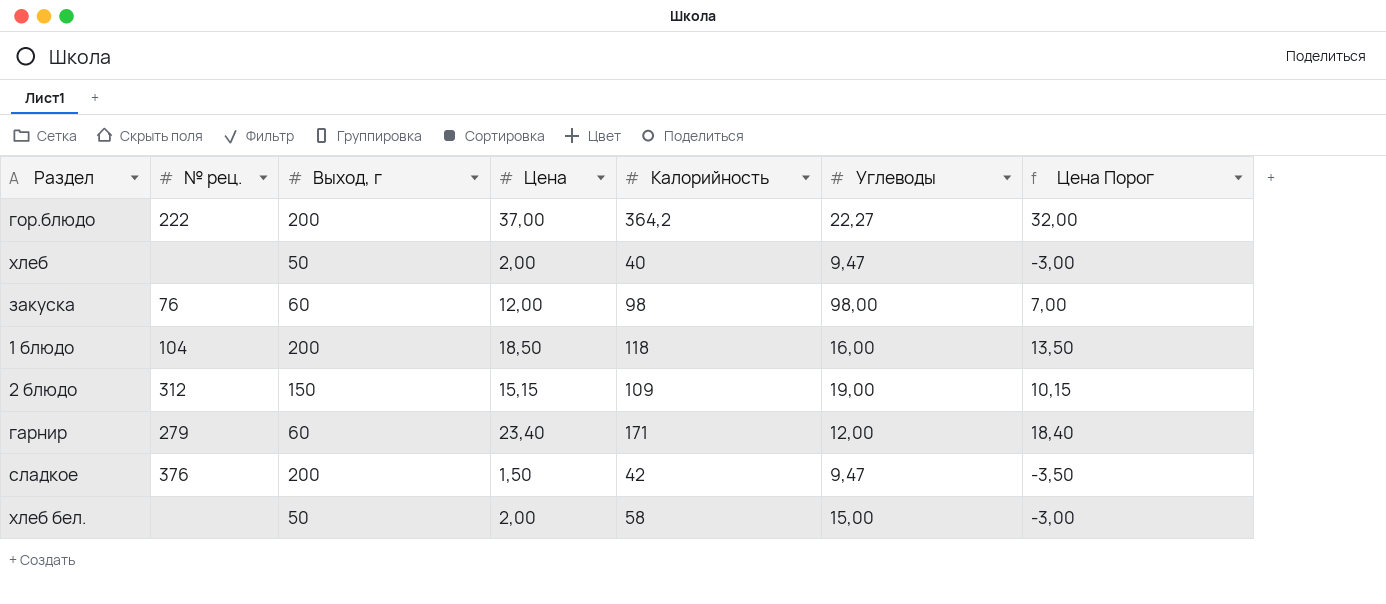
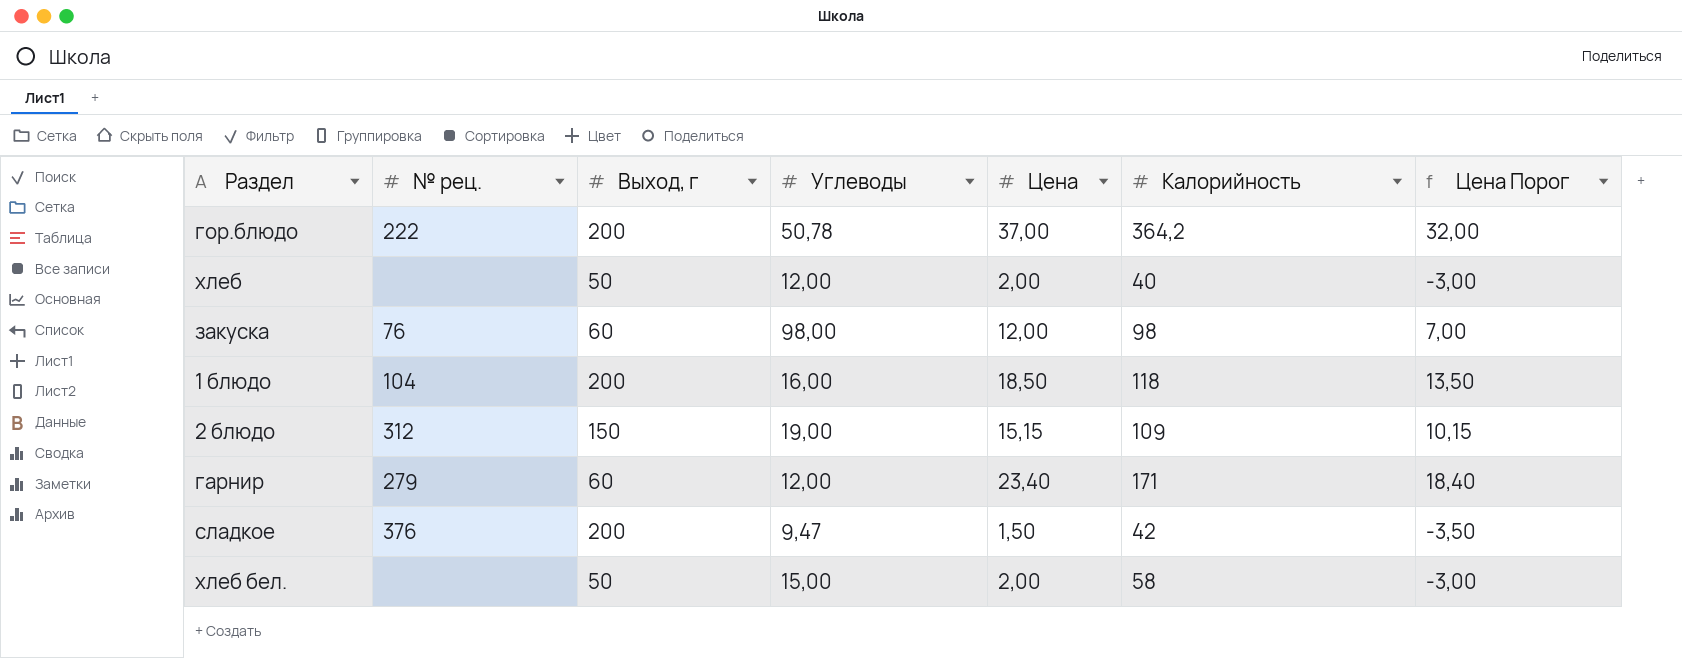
column Углеводы | position: 6 -> 4
гор.блюдо | Углеводы: 22,27 -> 50,78
хлеб | Углеводы: 9,47 -> 12,00

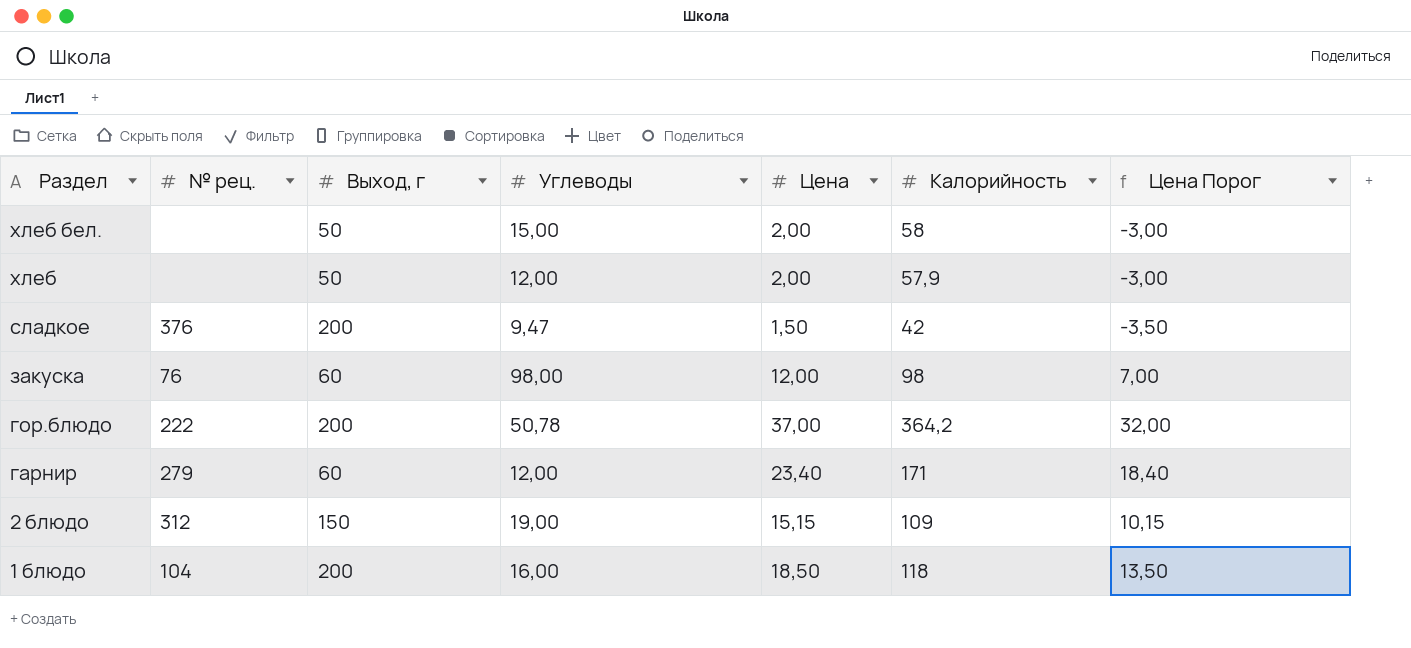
row order: none -> Раздел descending
хлеб | Калорийность: 40 -> 57,9

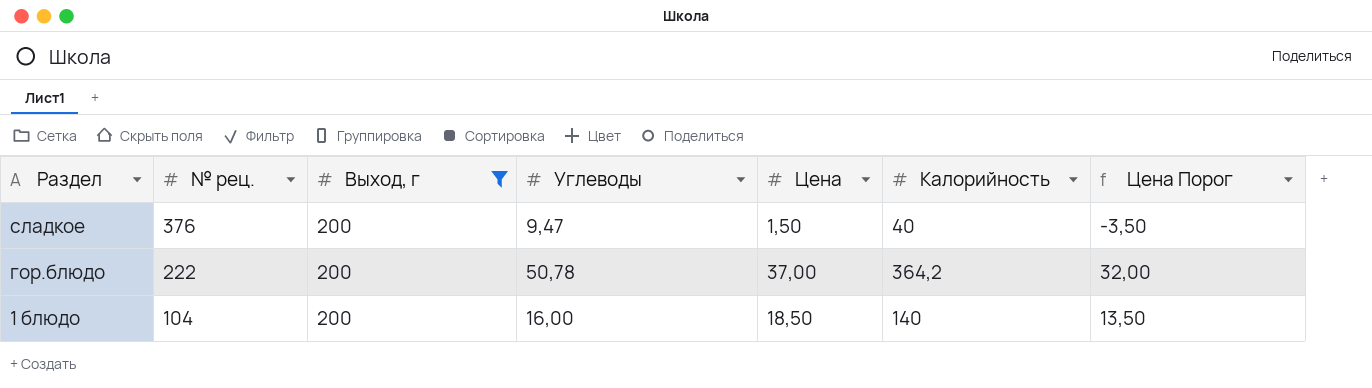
filter: none -> Выход, г = 200
сладкое | Калорийность: 42 -> 40
1 блюдо | Калорийность: 118 -> 140

